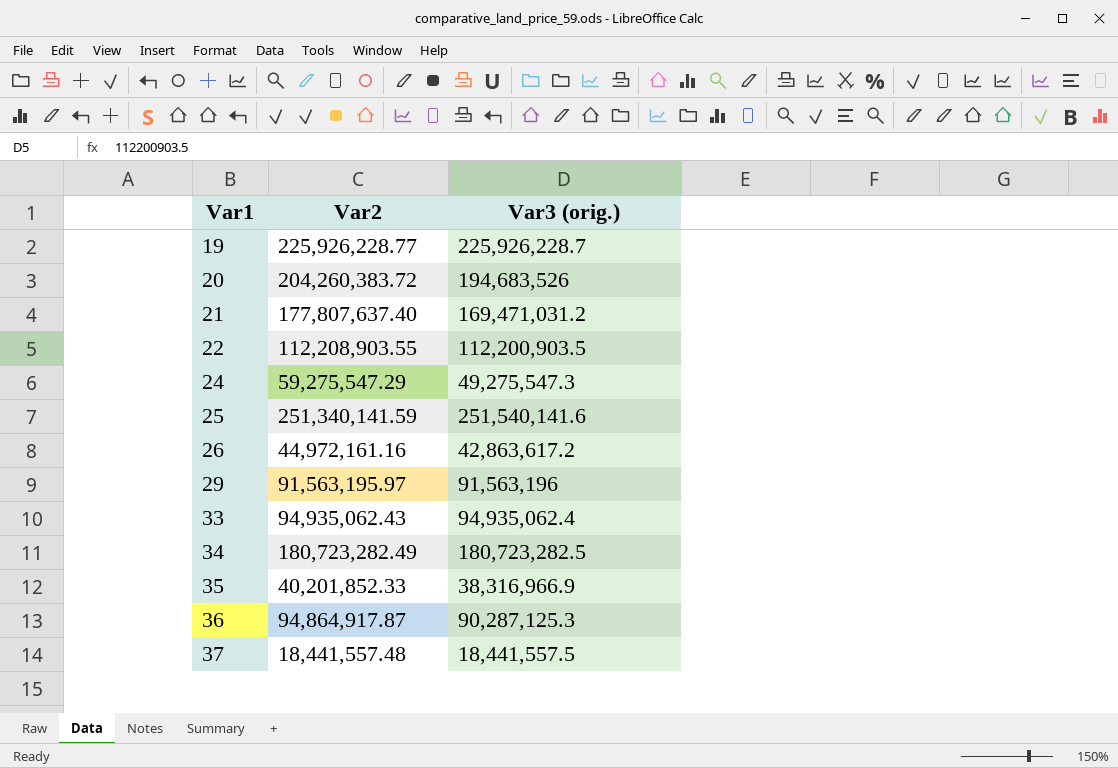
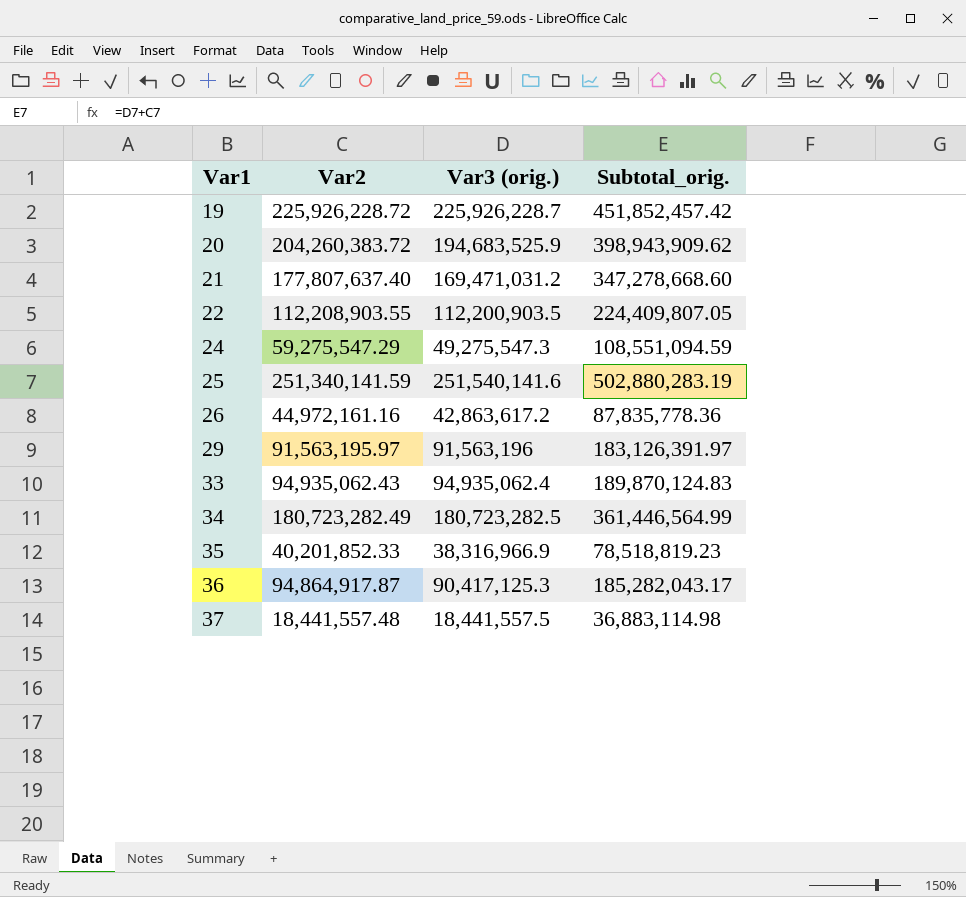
column Subtotal_orig. | formula: none -> [Var2] + [Var3 (orig.)]
19 | Var2: 225,926,228.77 -> 225,926,228.72
20 | Var3 (orig.): 194,683,526 -> 194,683,525.9
36 | Var3 (orig.): 90,287,125.3 -> 90,417,125.3

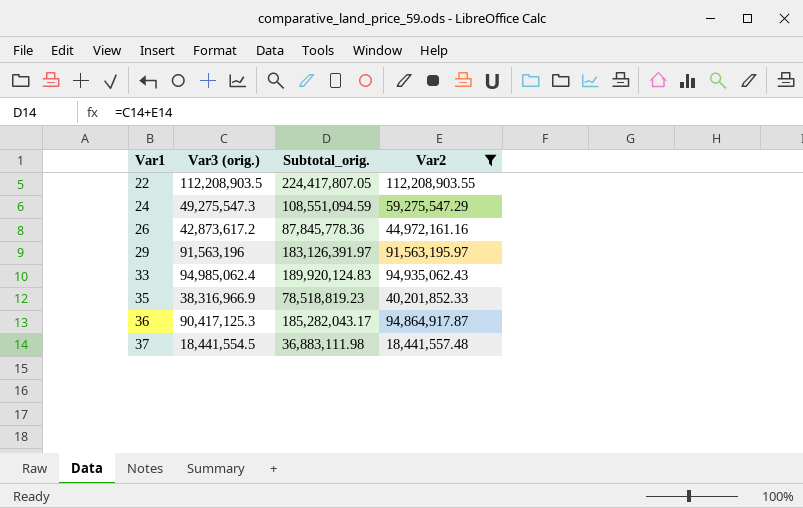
filter: none -> Var2 <= 112,208,903.55
column Var2 | position: 2 -> 4
22 | Var3 (orig.): 112,200,903.5 -> 112,208,903.5
22 | Subtotal_orig.: 224,409,807.05 -> 224,417,807.05
26 | Var3 (orig.): 42,863,617.2 -> 42,873,617.2
26 | Subtotal_orig.: 87,835,778.36 -> 87,845,778.36
33 | Var3 (orig.): 94,935,062.4 -> 94,985,062.4
33 | Subtotal_orig.: 189,870,124.83 -> 189,920,124.83
37 | Var3 (orig.): 18,441,557.5 -> 18,441,554.5
37 | Subtotal_orig.: 36,883,114.98 -> 36,883,111.98

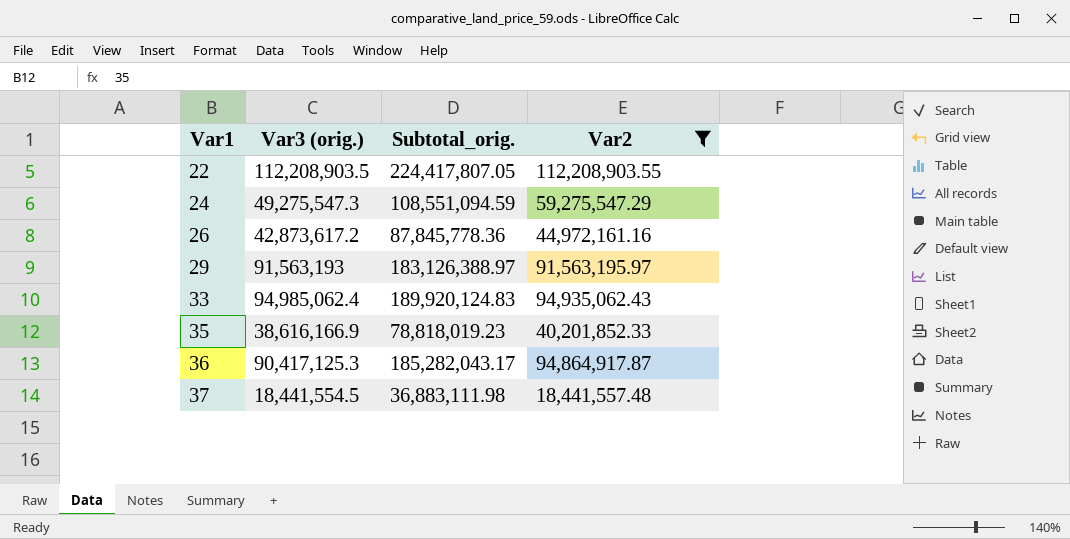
29 | Var3 (orig.): 91,563,196 -> 91,563,193
29 | Subtotal_orig.: 183,126,391.97 -> 183,126,388.97
35 | Var3 (orig.): 38,316,966.9 -> 38,616,166.9
35 | Subtotal_orig.: 78,518,819.23 -> 78,818,019.23

